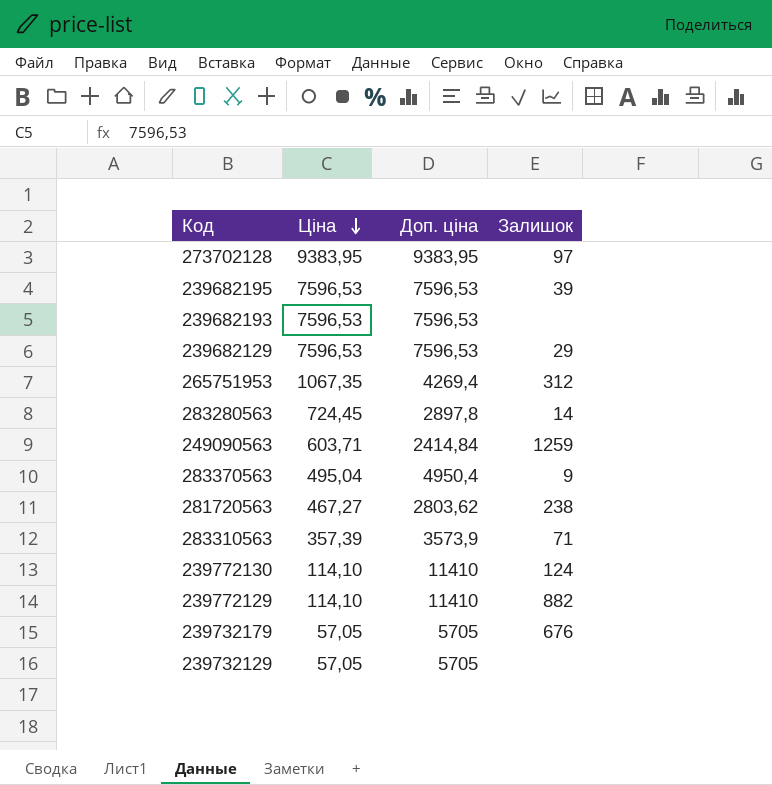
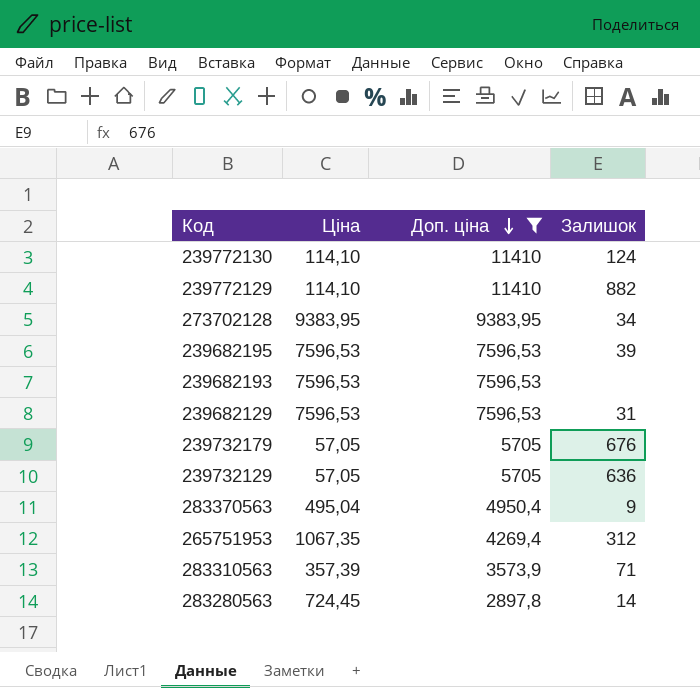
filter: none -> Доп. ціна >= 2897,8
row order: Ціна descending -> Доп. ціна descending
273702128 | Залишок: 97 -> 34
239682129 | Залишок: 29 -> 31
239732129 | Залишок: none -> 636

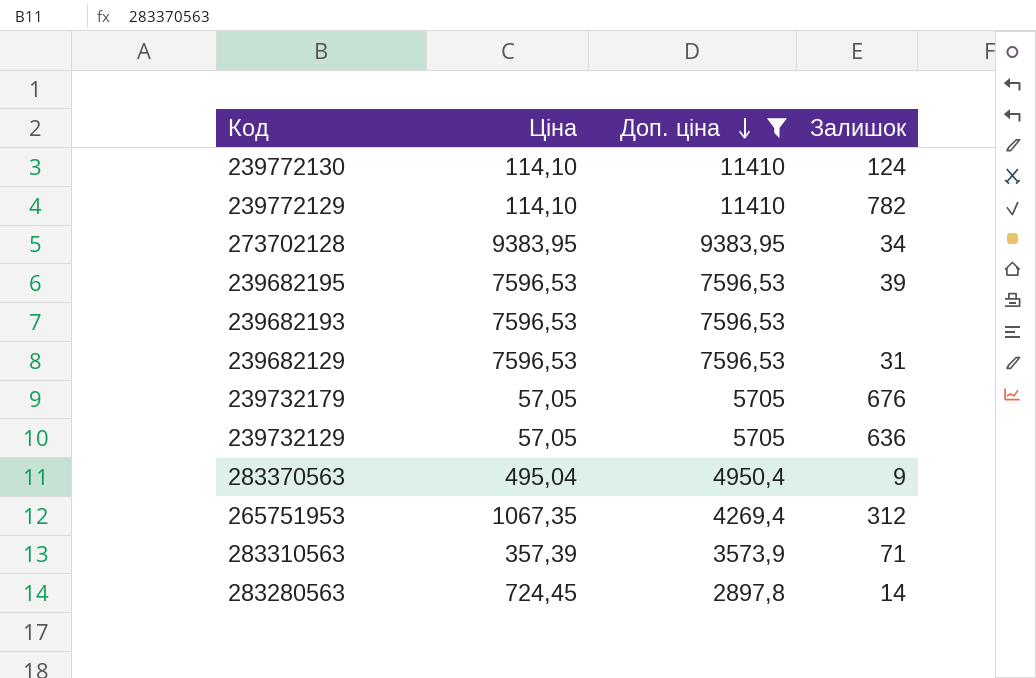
239772129 | Залишок: 882 -> 782

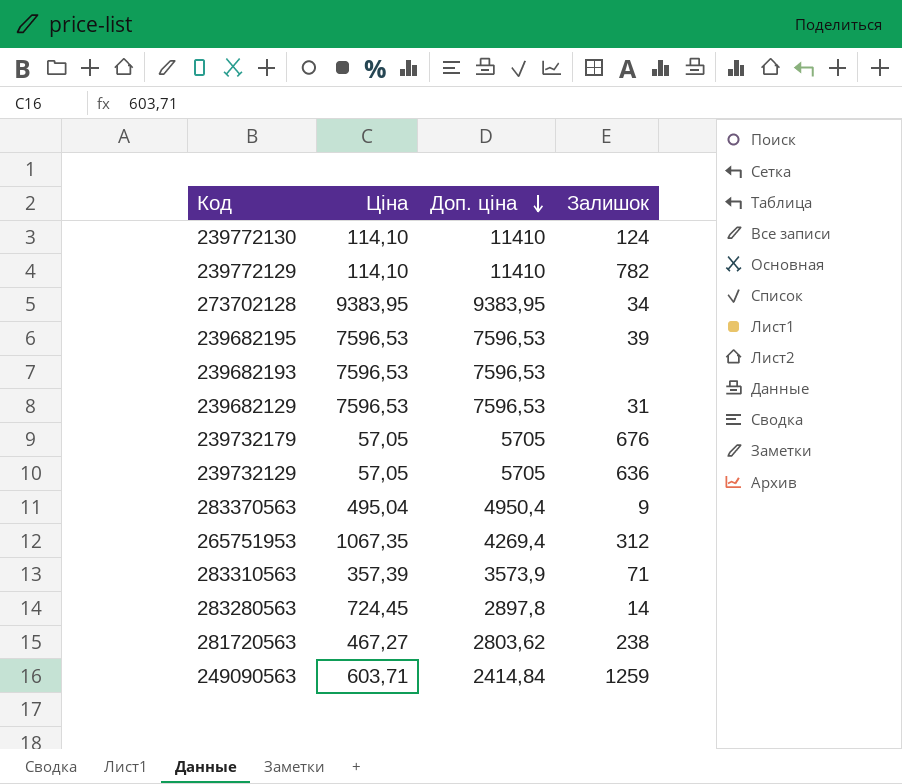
filter: Доп. ціна >= 2897,8 -> none

